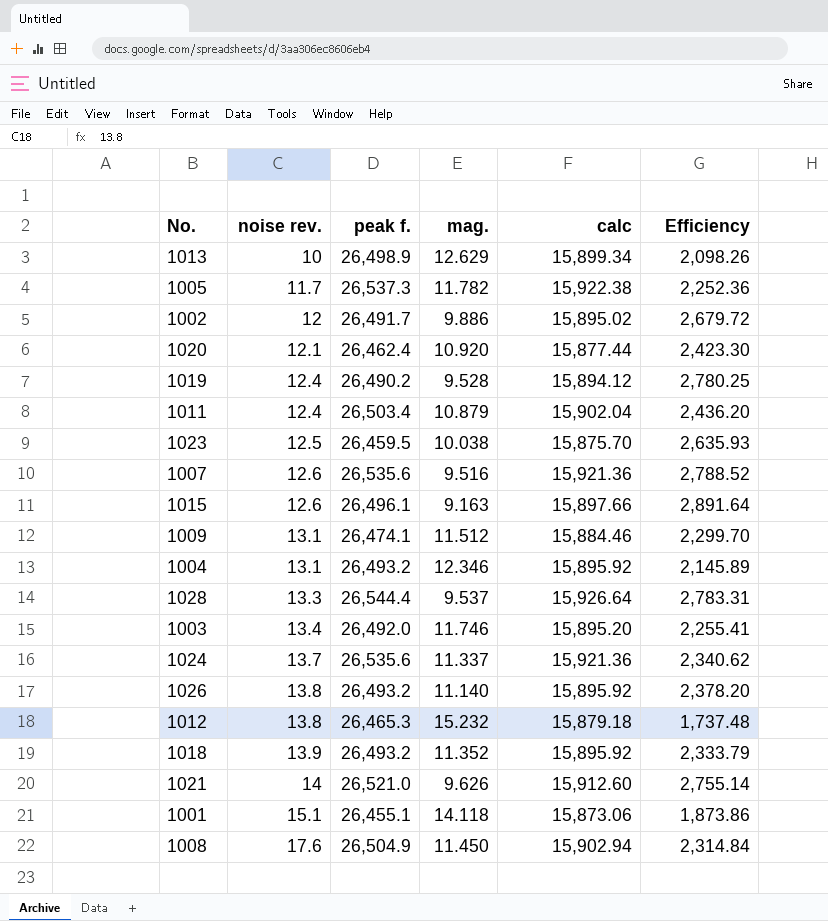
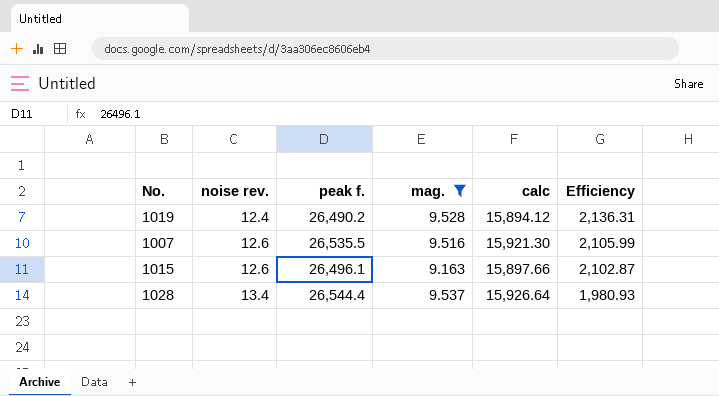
filter: none -> mag. <= 9.537
column Efficiency | formula: [peak f.] / [mag.] -> [peak f.] / [noise rev.]
1007 | peak f.: 26,535.6 -> 26,535.5
1007 | calc: 15,921.36 -> 15,921.30
1028 | noise rev.: 13.3 -> 13.4

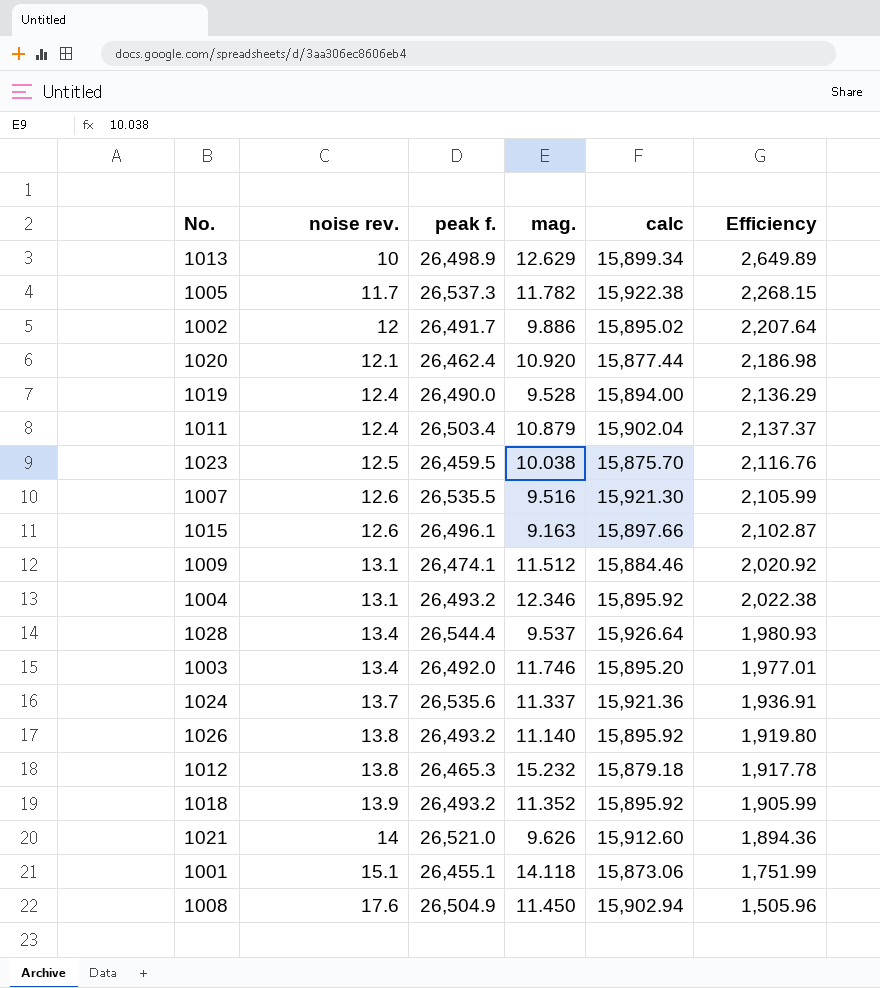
filter: mag. <= 9.537 -> none
1019 | peak f.: 26,490.2 -> 26,490.0
1019 | calc: 15,894.12 -> 15,894.00
1019 | Efficiency: 2,136.31 -> 2,136.29

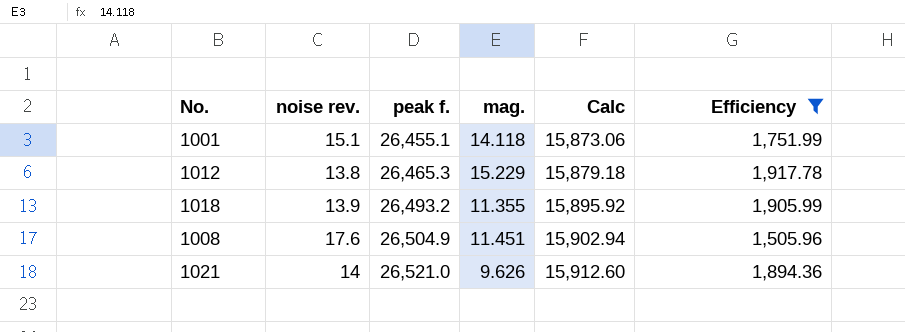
filter: none -> Efficiency <= 1,917.78
row order: noise rev. ascending -> peak f. ascending
column name: calc -> Calc
1012 | mag.: 15.232 -> 15.229
1018 | mag.: 11.352 -> 11.355
1008 | mag.: 11.450 -> 11.451

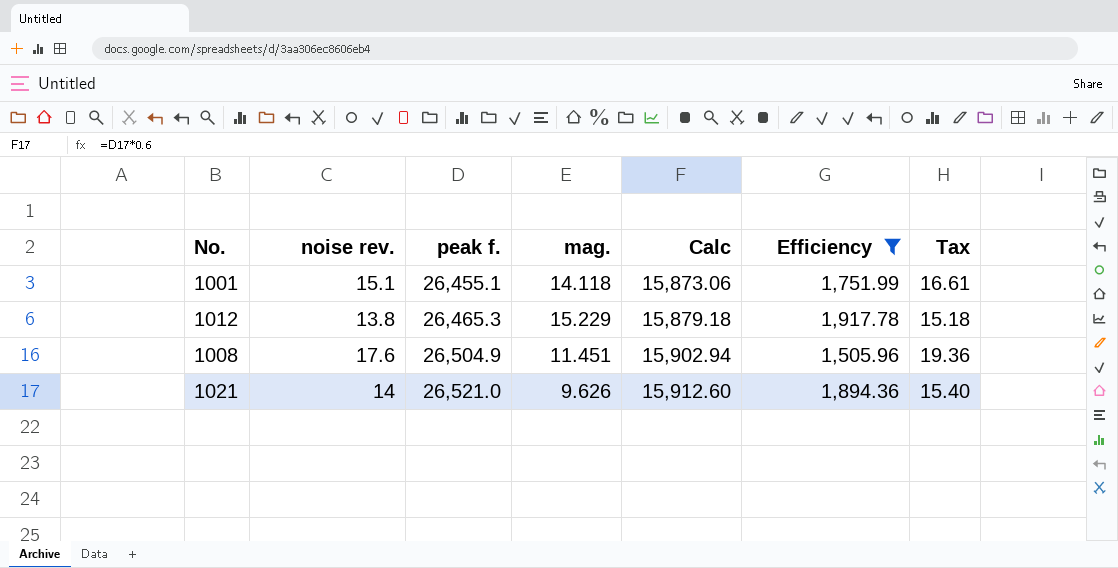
column Tax | formula: none -> [noise rev.] * 1.1
row 1018: 13.9 | 26,493.2 | 11.355 | 15,895.92 | 1,905.99 -> none

